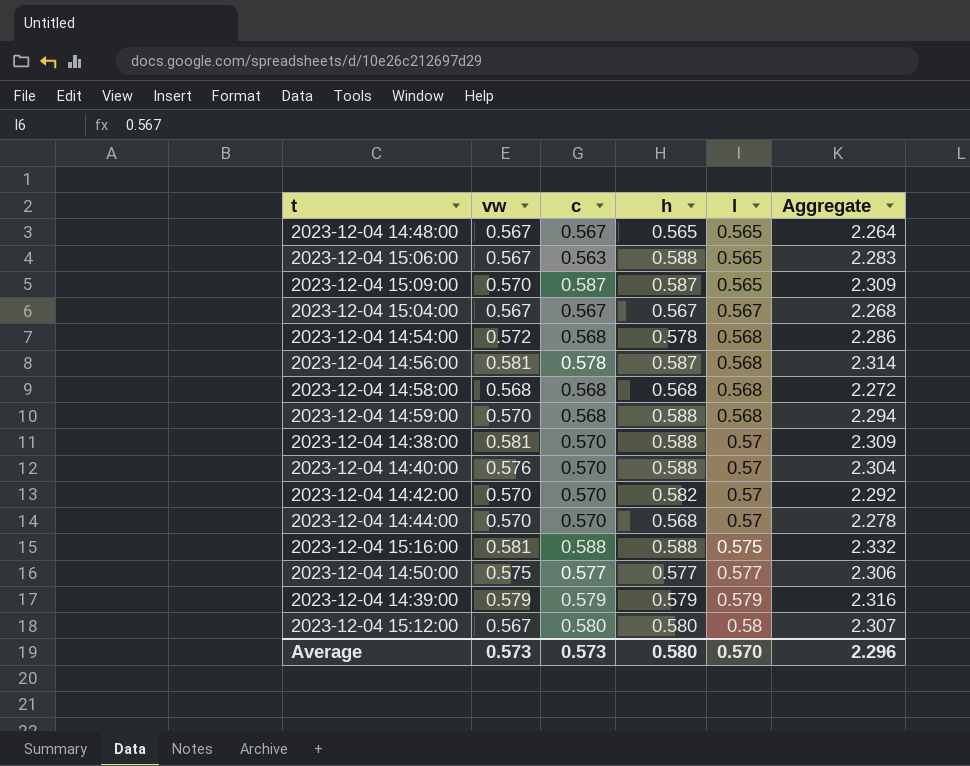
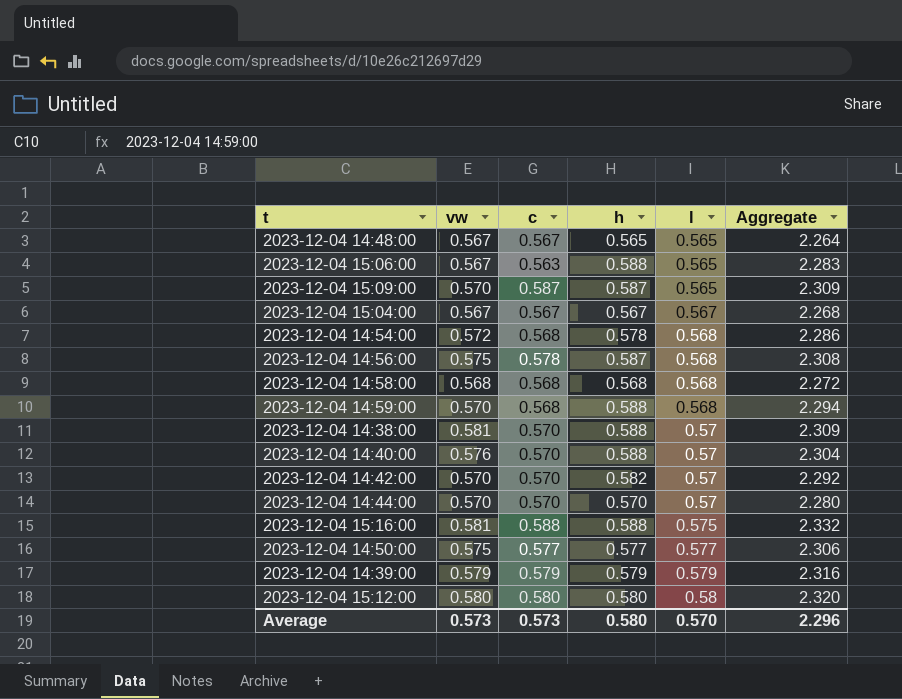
2023-12-04 14:56:00 | vw: 0.581 -> 0.575
2023-12-04 14:56:00 | Aggregate: 2.314 -> 2.308
2023-12-04 14:44:00 | h: 0.568 -> 0.570
2023-12-04 14:44:00 | Aggregate: 2.278 -> 2.280
2023-12-04 15:12:00 | vw: 0.567 -> 0.580
2023-12-04 15:12:00 | Aggregate: 2.307 -> 2.320

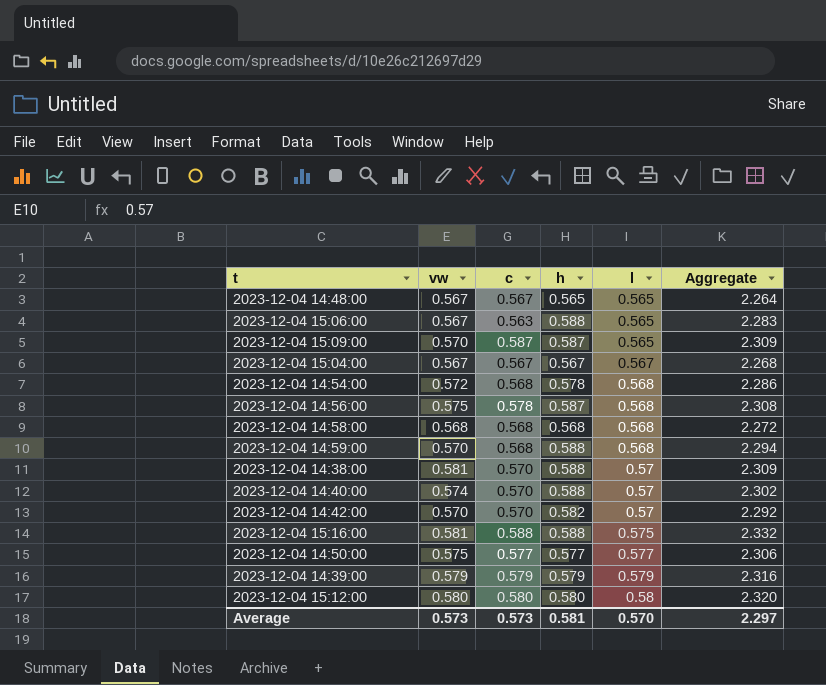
row 2023-12-04 14:44:00: 0.570 | 0.570 | 0.570 | 0.57 | 2.280 -> none
2023-12-04 14:40:00 | vw: 0.576 -> 0.574
2023-12-04 14:40:00 | Aggregate: 2.304 -> 2.302
Average | h: 0.580 -> 0.581
Average | Aggregate: 2.296 -> 2.297

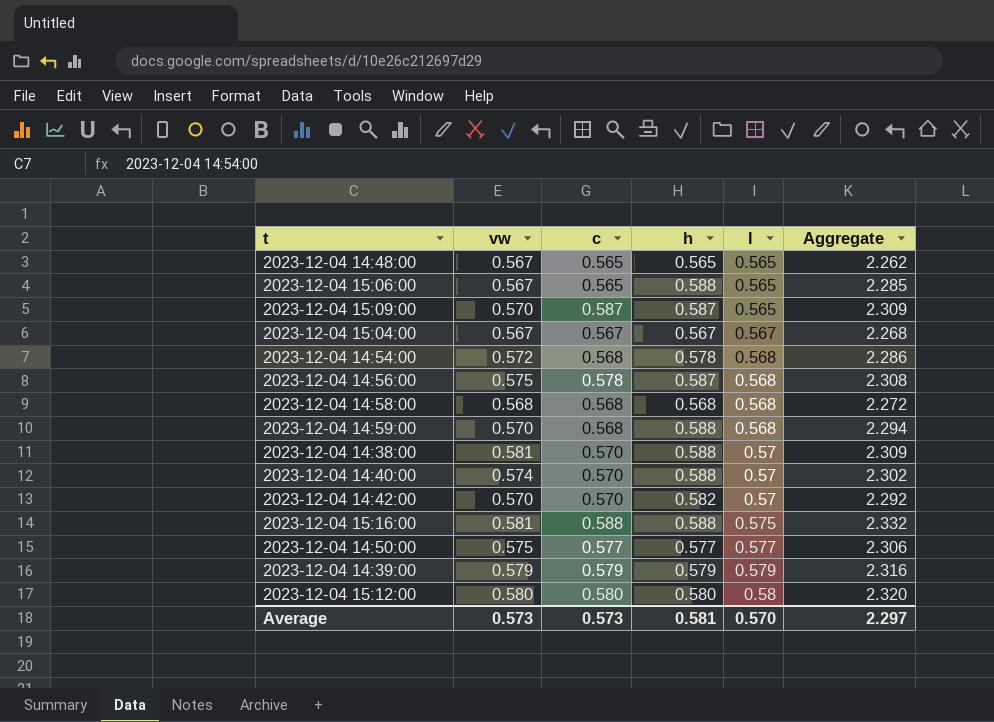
2023-12-04 14:48:00 | c: 0.567 -> 0.565
2023-12-04 14:48:00 | Aggregate: 2.264 -> 2.262
2023-12-04 15:06:00 | c: 0.563 -> 0.565
2023-12-04 15:06:00 | Aggregate: 2.283 -> 2.285

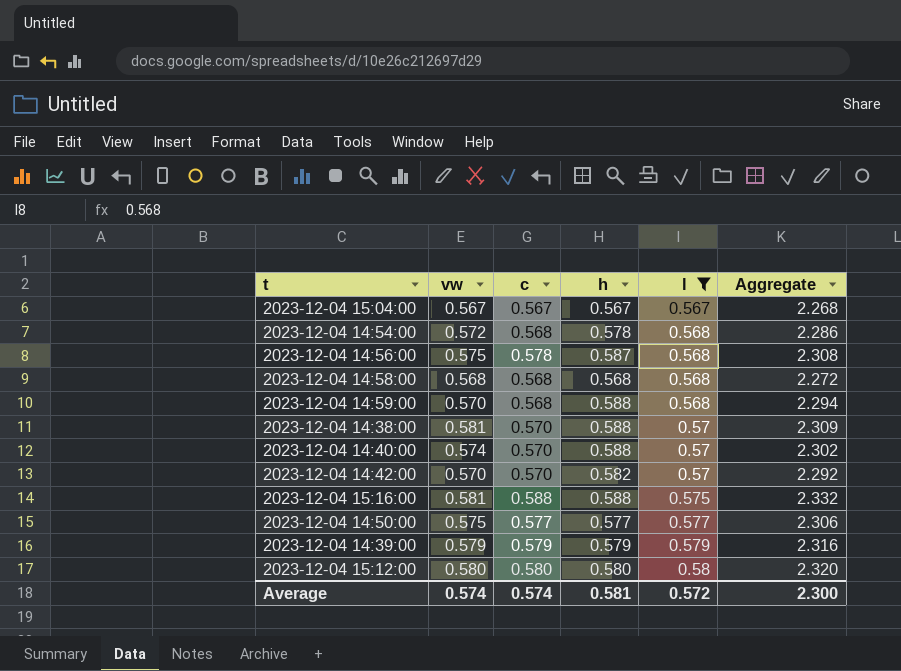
filter: none -> l != 0.565
Average | vw: 0.573 -> 0.574
Average | c: 0.573 -> 0.574
Average | l: 0.570 -> 0.572
Average | Aggregate: 2.297 -> 2.300

